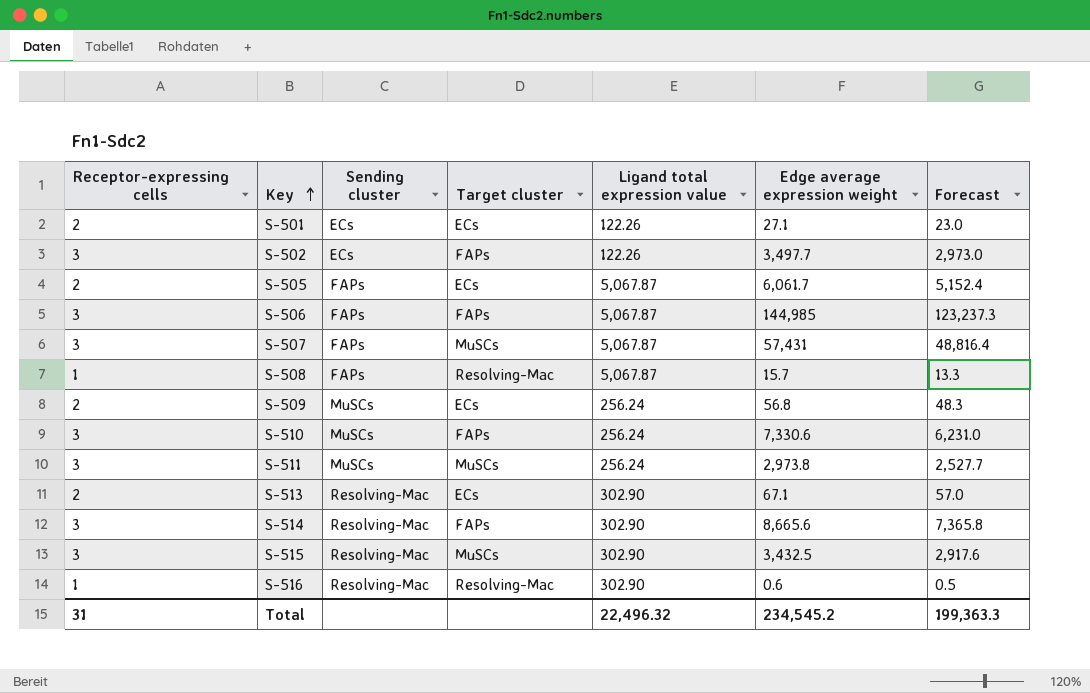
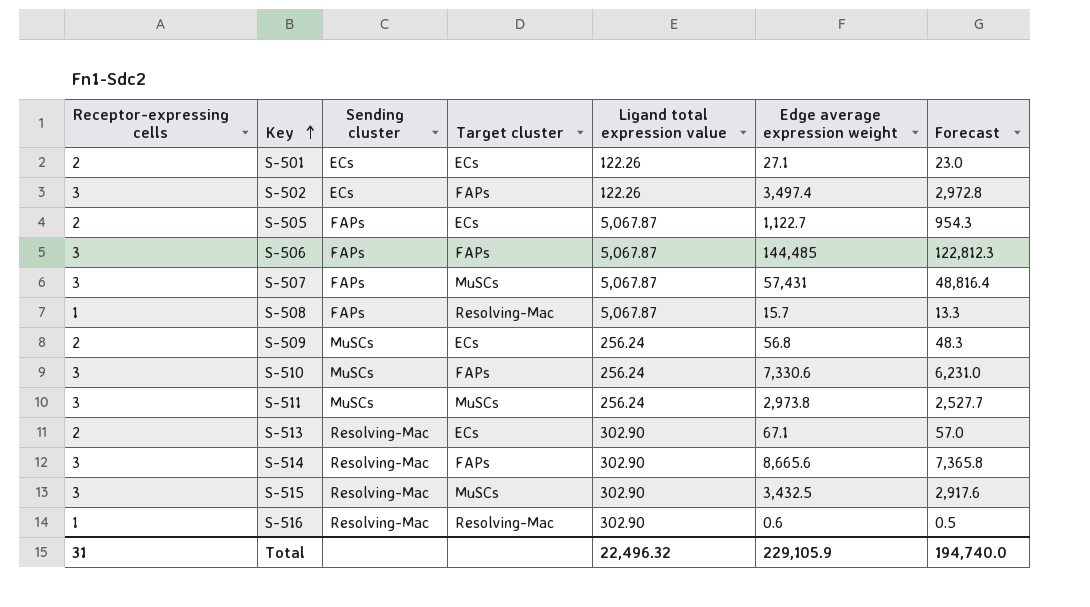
S-502 | Edge average expression weight: 3,497.7 -> 3,497.4
S-502 | Forecast: 2,973.0 -> 2,972.8
S-505 | Edge average expression weight: 6,061.7 -> 1,122.7
S-505 | Forecast: 5,152.4 -> 954.3
S-506 | Edge average expression weight: 144,985 -> 144,485
S-506 | Forecast: 123,237.3 -> 122,812.3
Total | Edge average expression weight: 234,545.2 -> 229,105.9
Total | Forecast: 199,363.3 -> 194,740.0

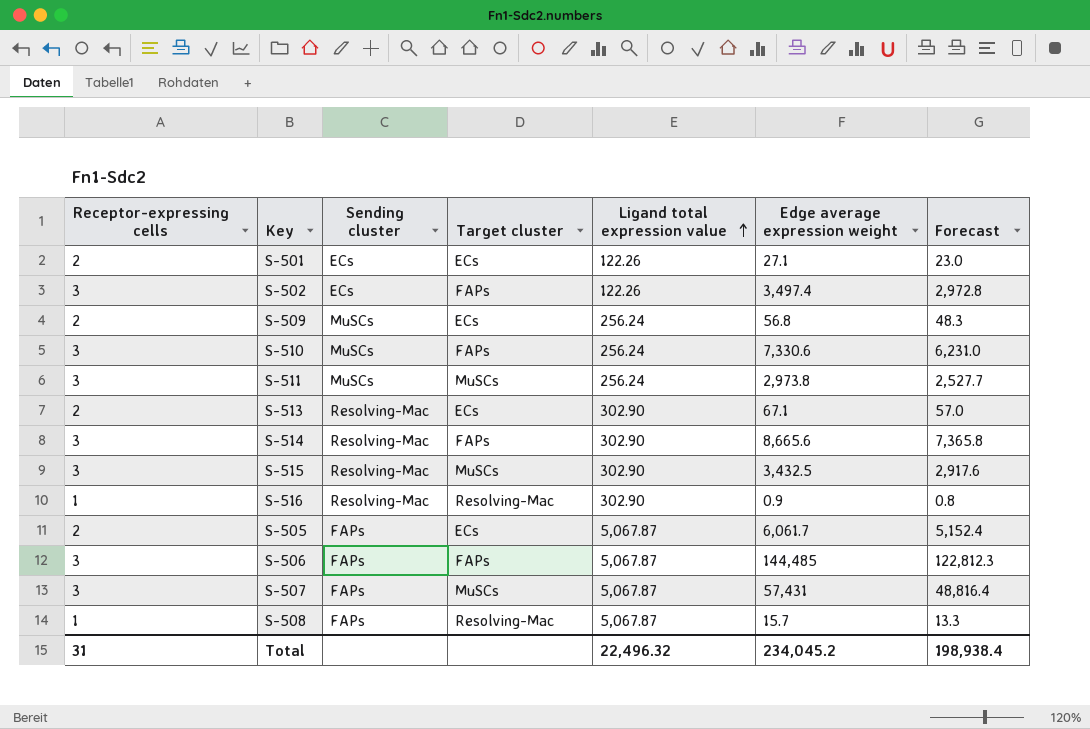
row order: Key ascending -> Ligand total expression value ascending
S-516 | Edge average expression weight: 0.6 -> 0.9
S-516 | Forecast: 0.5 -> 0.8
S-505 | Edge average expression weight: 1,122.7 -> 6,061.7
S-505 | Forecast: 954.3 -> 5,152.4
Total | Edge average expression weight: 229,105.9 -> 234,045.2
Total | Forecast: 194,740.0 -> 198,938.4

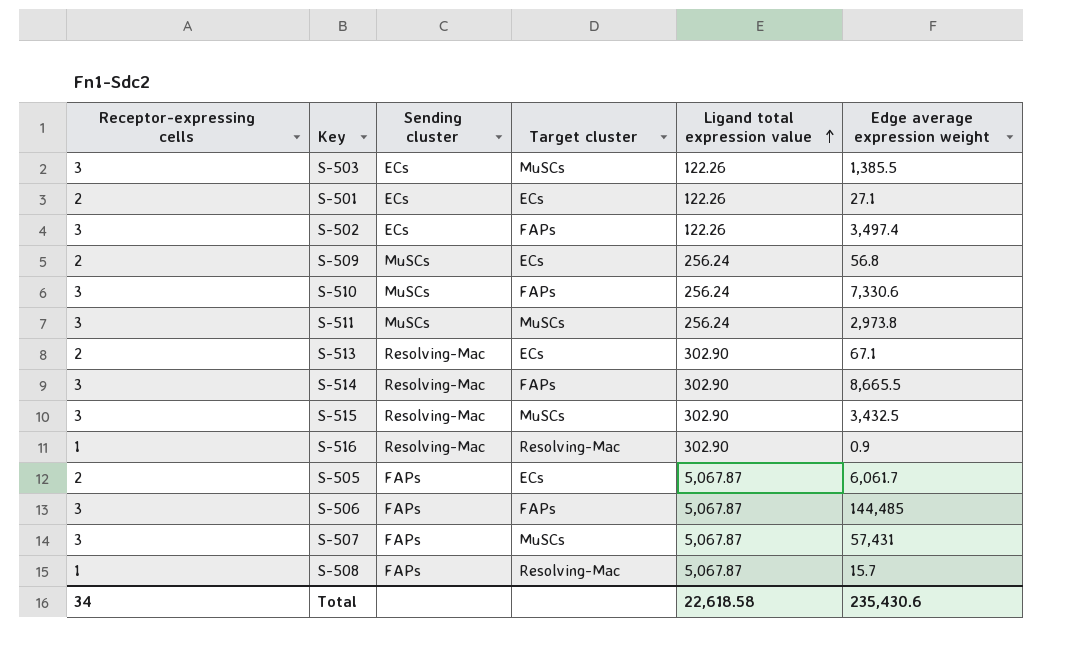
column Forecast | formula: [Edge average expression weight] * 0.85 -> none
row S-503: none -> 3 | ECs | MuSCs | 122.26 | 1,385.5
S-514 | Edge average expression weight: 8,665.6 -> 8,665.5
Total | Receptor-expressing cells: 31 -> 34
Total | Ligand total expression value: 22,496.32 -> 22,618.58
Total | Edge average expression weight: 234,045.2 -> 235,430.6

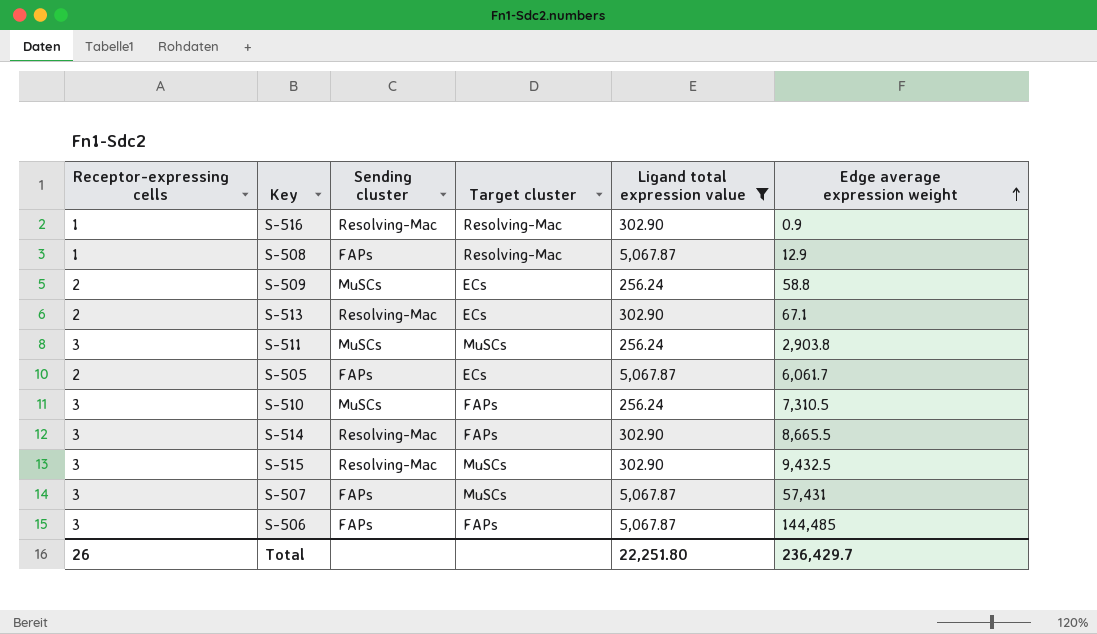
filter: none -> Ligand total expression value != 122.26
row order: Ligand total expression value ascending -> Edge average expression weight ascending
S-508 | Edge average expression weight: 15.7 -> 12.9
S-509 | Edge average expression weight: 56.8 -> 58.8
S-511 | Edge average expression weight: 2,973.8 -> 2,903.8
S-510 | Edge average expression weight: 7,330.6 -> 7,310.5
S-515 | Edge average expression weight: 3,432.5 -> 9,432.5
Total | Receptor-expressing cells: 34 -> 26
Total | Ligand total expression value: 22,618.58 -> 22,251.80
Total | Edge average expression weight: 235,430.6 -> 236,429.7

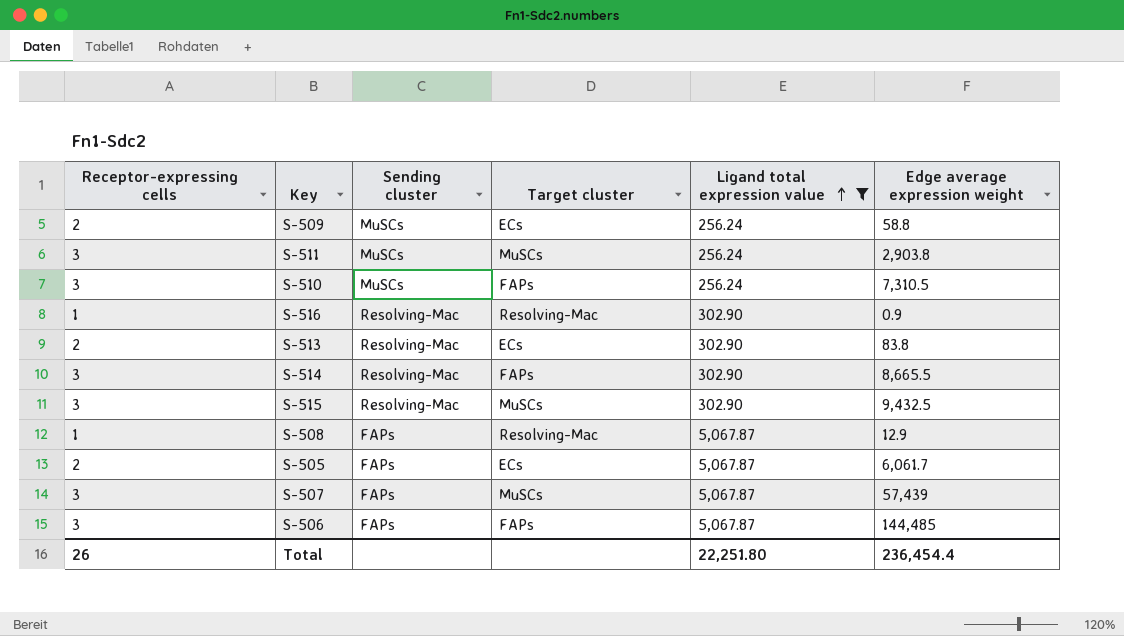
row order: Edge average expression weight ascending -> Ligand total expression value ascending
S-513 | Edge average expression weight: 67.1 -> 83.8
S-507 | Edge average expression weight: 57,431 -> 57,439
Total | Edge average expression weight: 236,429.7 -> 236,454.4

